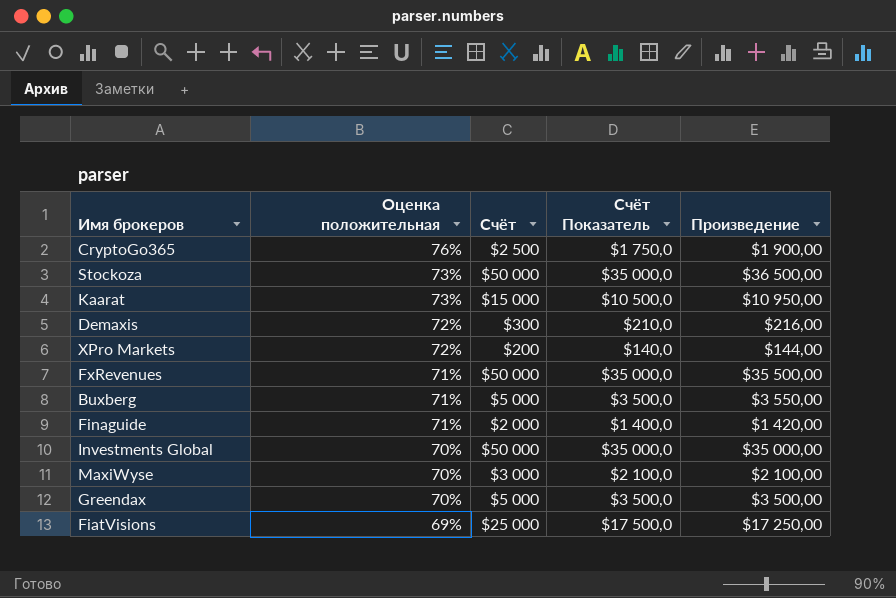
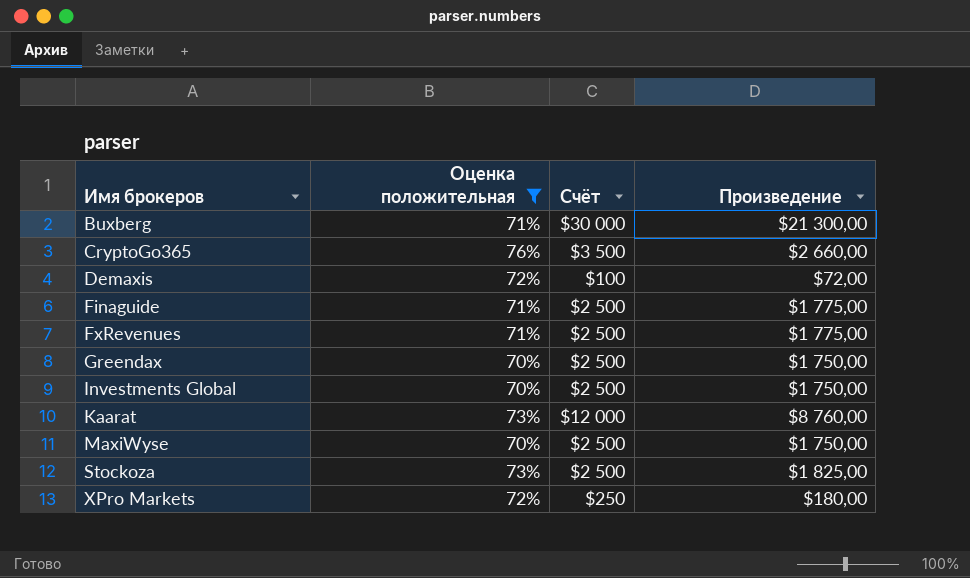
filter: none -> Оценка положительная != 69%
row order: Оценка положительная descending -> Имя брокеров ascending
column Счёт Показатель | formula: [Счёт] * 0,7 -> none
Buxberg | Счёт: $5 000 -> $30 000
Buxberg | Произведение: $3 550,00 -> $21 300,00
CryptoGo365 | Счёт: $2 500 -> $3 500
CryptoGo365 | Произведение: $1 900,00 -> $2 660,00
Demaxis | Счёт: $300 -> $100
Demaxis | Произведение: $216,00 -> $72,00
Finaguide | Счёт: $2 000 -> $2 500
Finaguide | Произведение: $1 420,00 -> $1 775,00
FxRevenues | Счёт: $50 000 -> $2 500
FxRevenues | Произведение: $35 500,00 -> $1 775,00
Greendax | Счёт: $5 000 -> $2 500
Greendax | Произведение: $3 500,00 -> $1 750,00
Investments Global | Счёт: $50 000 -> $2 500
Investments Global | Произведение: $35 000,00 -> $1 750,00
Kaarat | Счёт: $15 000 -> $12 000
Kaarat | Произведение: $10 950,00 -> $8 760,00
MaxiWyse | Счёт: $3 000 -> $2 500
MaxiWyse | Произведение: $2 100,00 -> $1 750,00
Stockoza | Счёт: $50 000 -> $2 500
Stockoza | Произведение: $36 500,00 -> $1 825,00
XPro Markets | Счёт: $200 -> $250
XPro Markets | Произведение: $144,00 -> $180,00

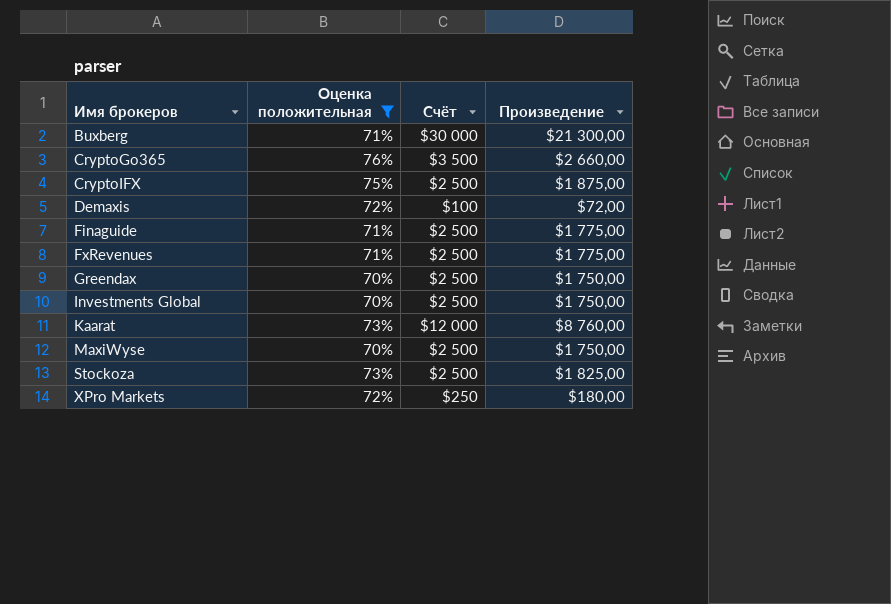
row CryptoIFX: none -> 75% | $2 500 | $1 875,00

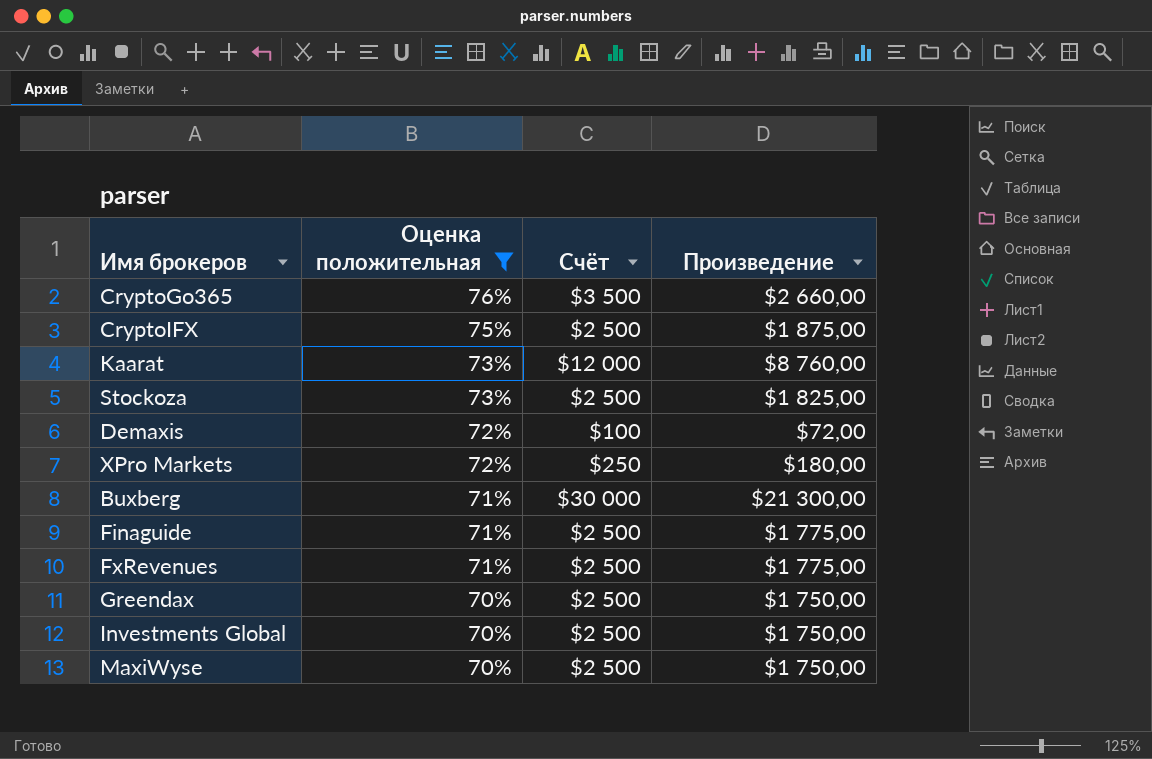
row order: Имя брокеров ascending -> Оценка положительная descending

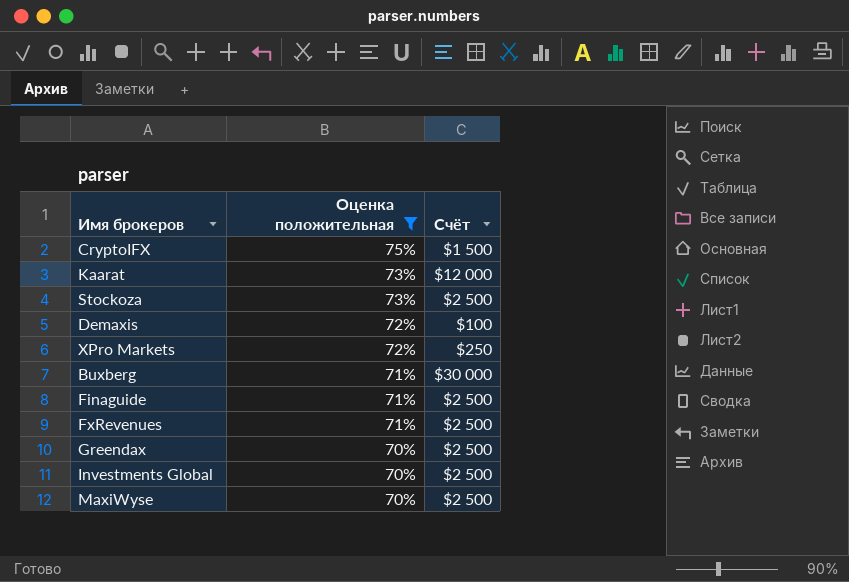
column Произведение | formula: [Оценка положительная] * [Счёт] -> none
row CryptoGo365: 76% | $3 500 | $2 660,00 -> none
CryptoIFX | Счёт: $2 500 -> $1 500

